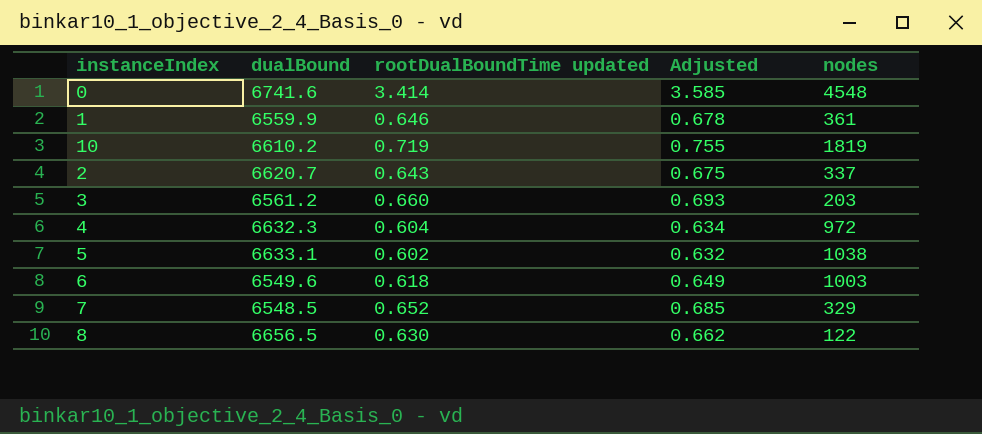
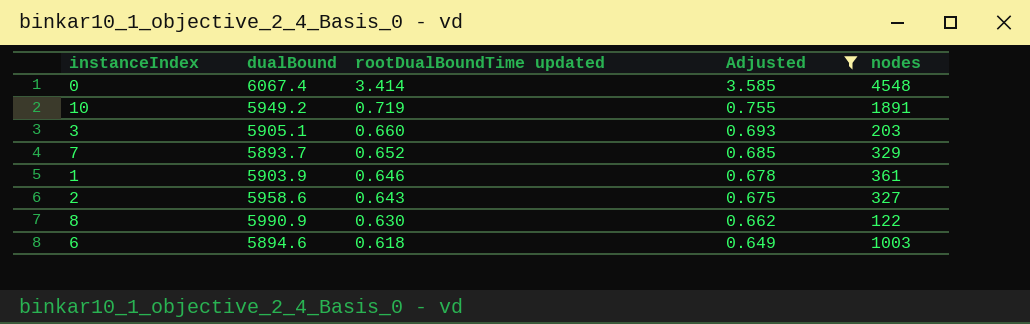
filter: none -> Adjusted >= 0.649
row order: none -> rootDualBoundTime updated descending
0 | dualBound: 6741.6 -> 6067.4
10 | dualBound: 6610.2 -> 5949.2
10 | nodes: 1819 -> 1891
3 | dualBound: 6561.2 -> 5905.1
7 | dualBound: 6548.5 -> 5893.7
1 | dualBound: 6559.9 -> 5903.9
2 | dualBound: 6620.7 -> 5958.6
2 | nodes: 337 -> 327
8 | dualBound: 6656.5 -> 5990.9
6 | dualBound: 6549.6 -> 5894.6

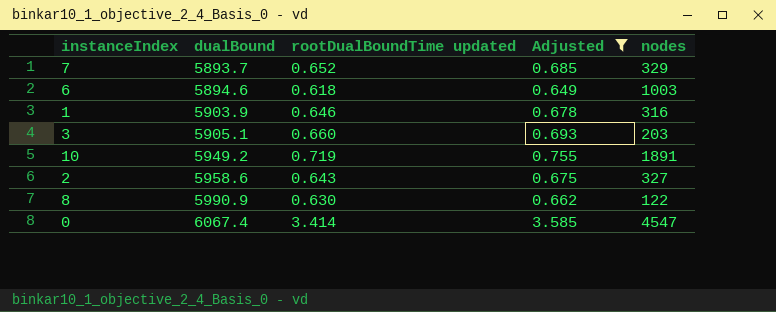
row order: rootDualBoundTime updated descending -> dualBound ascending
1 | nodes: 361 -> 316
0 | nodes: 4548 -> 4547

